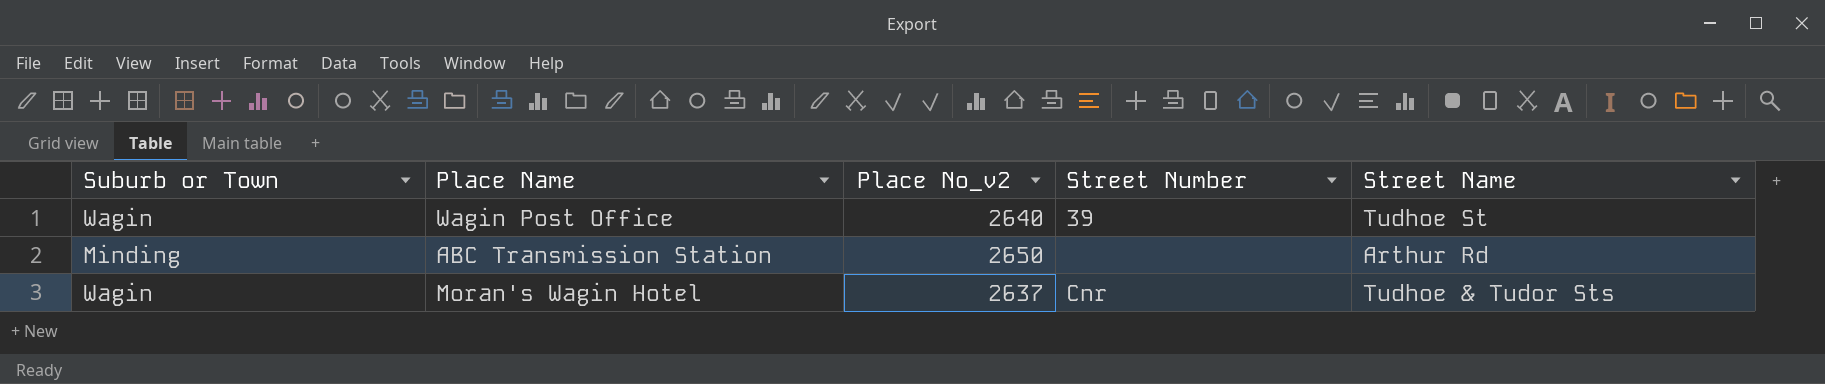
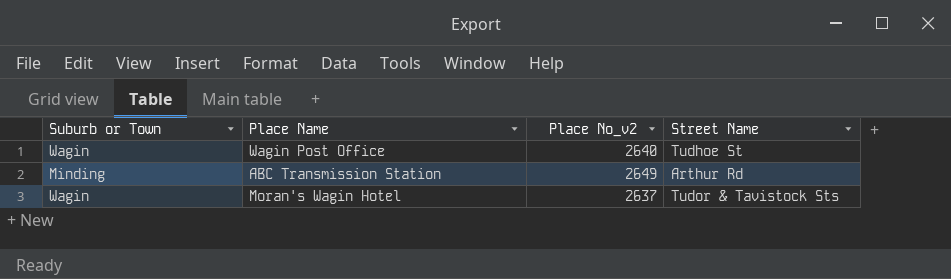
column Street Number | position: 4 -> none
ABC Transmission Station | Place No_v2: 2650 -> 2649
Moran's Wagin Hotel | Street Name: Tudhoe & Tudor Sts -> Tudor & Tavistock Sts

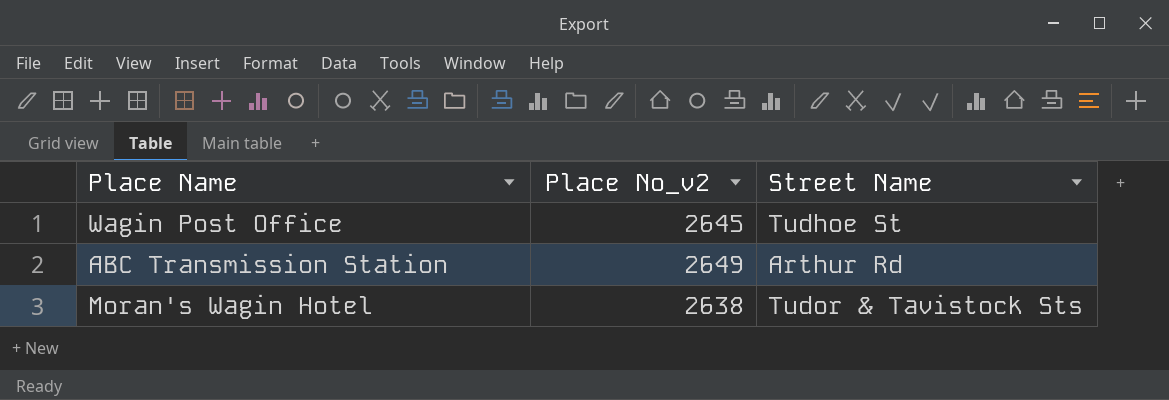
column Suburb or Town | position: 1 -> none
Wagin Post Office | Place No_v2: 2640 -> 2645
Moran's Wagin Hotel | Place No_v2: 2637 -> 2638

